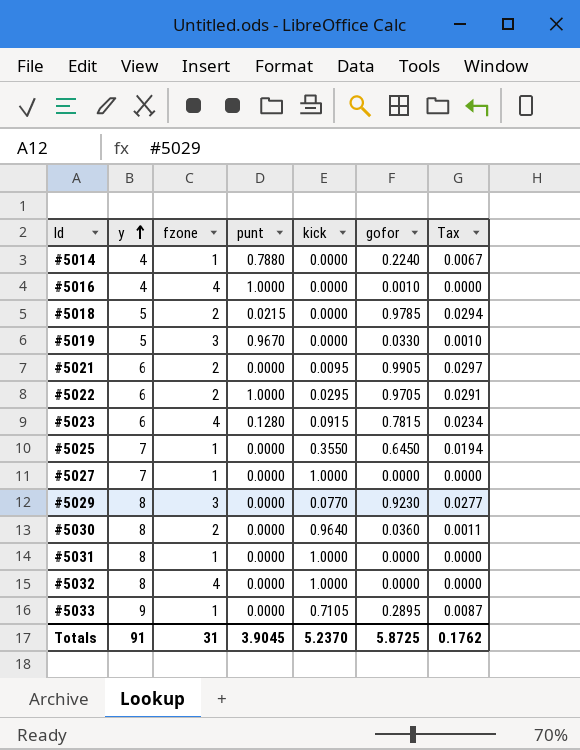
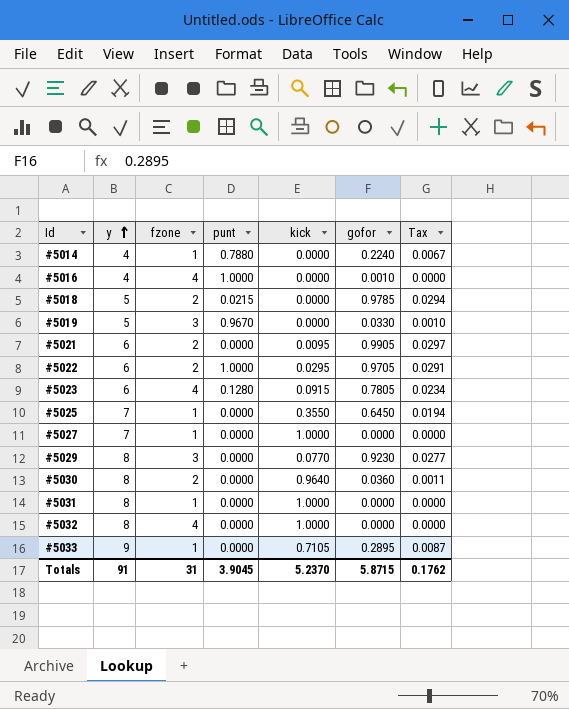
#5023 | gofor: 0.7815 -> 0.7805
Totals | gofor: 5.8725 -> 5.8715

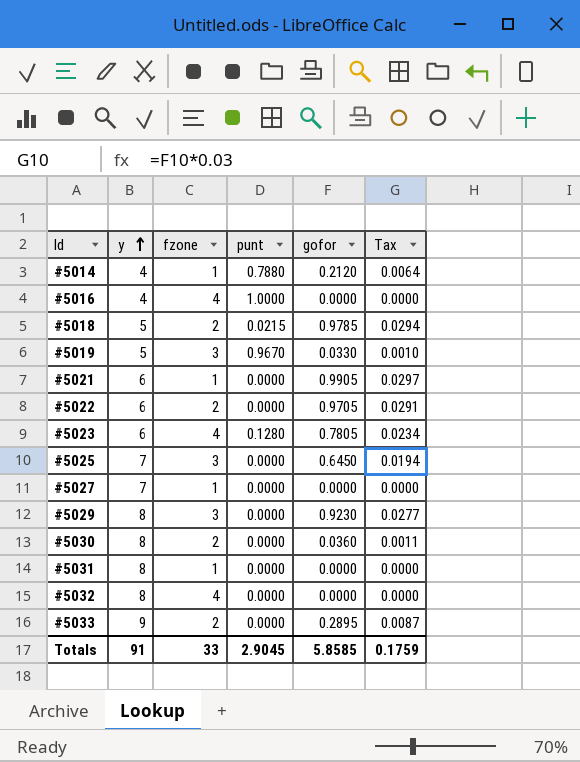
column kick | position: 5 -> none
#5014 | gofor: 0.2240 -> 0.2120
#5014 | Tax: 0.0067 -> 0.0064
#5016 | gofor: 0.0010 -> 0.0000
#5021 | fzone: 2 -> 1
#5022 | punt: 1.0000 -> 0.0000
#5025 | fzone: 1 -> 3
#5033 | fzone: 1 -> 2
Totals | fzone: 31 -> 33
Totals | punt: 3.9045 -> 2.9045
Totals | gofor: 5.8715 -> 5.8585
Totals | Tax: 0.1762 -> 0.1759

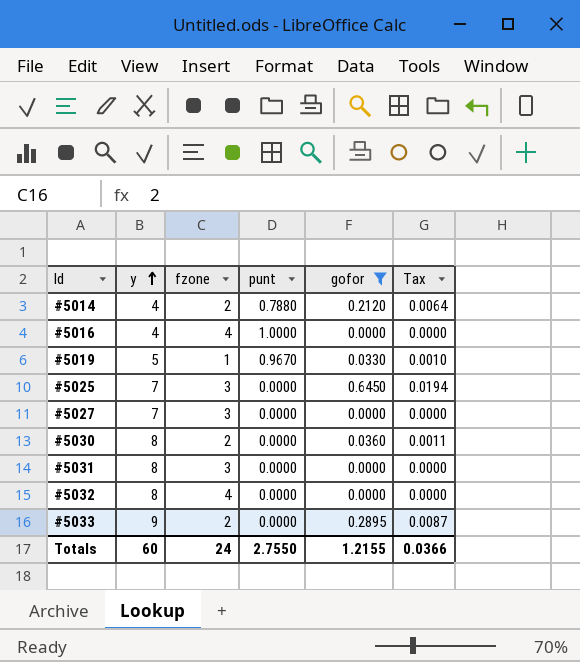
filter: none -> gofor <= 0.6450
#5014 | fzone: 1 -> 2
#5019 | fzone: 3 -> 1
#5027 | fzone: 1 -> 3
#5031 | fzone: 1 -> 3
Totals | y: 91 -> 60
Totals | fzone: 33 -> 24
Totals | punt: 2.9045 -> 2.7550
Totals | gofor: 5.8585 -> 1.2155
Totals | Tax: 0.1759 -> 0.0366

